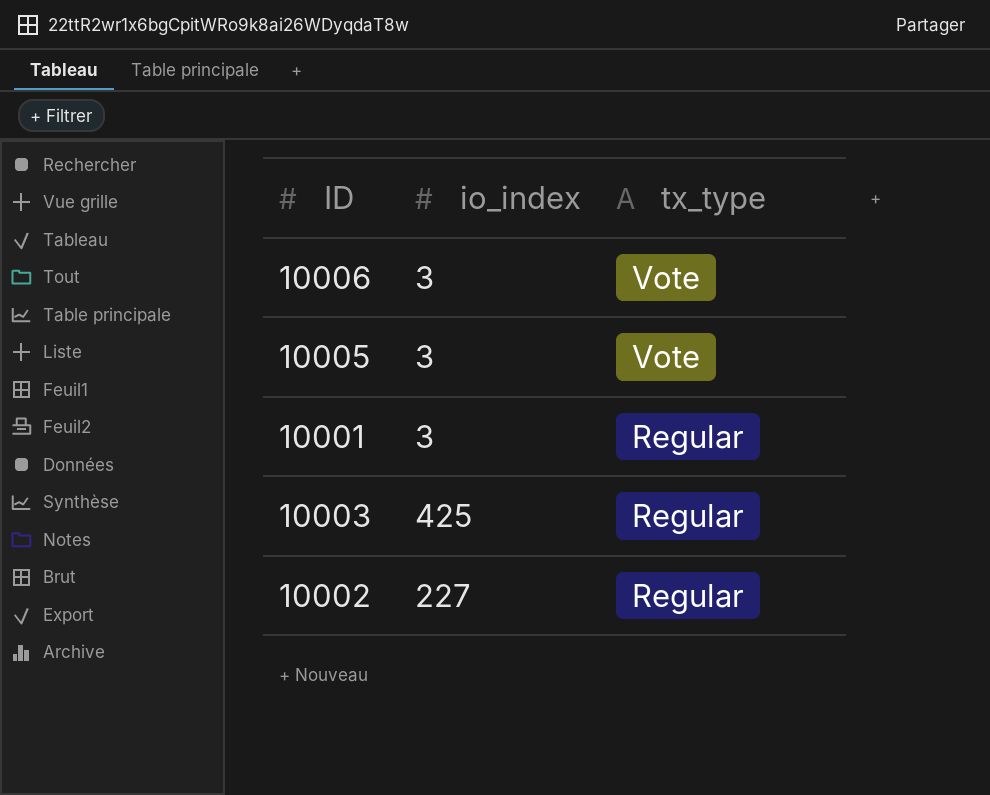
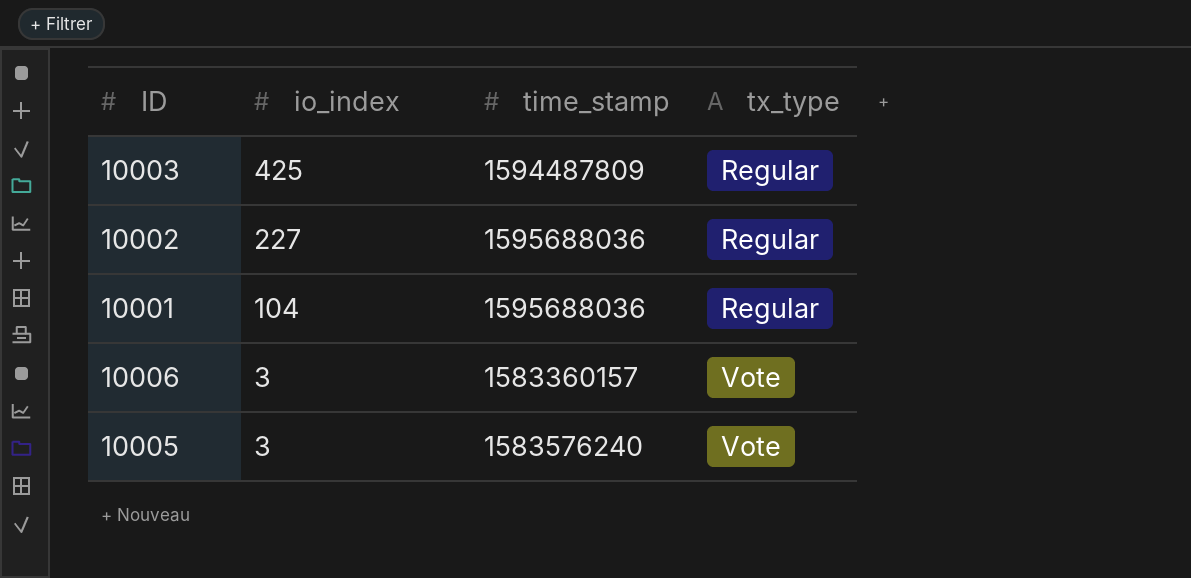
row order: tx_type descending -> io_index descending
column time_stamp | position: none -> 3
10001 | io_index: 3 -> 104

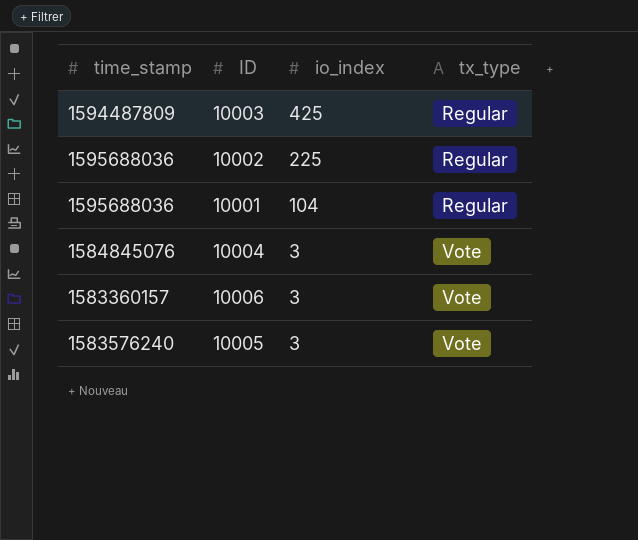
column time_stamp | position: 3 -> 1
10002 | io_index: 227 -> 225
row 10004: none -> 1584845076 | 3 | Vote

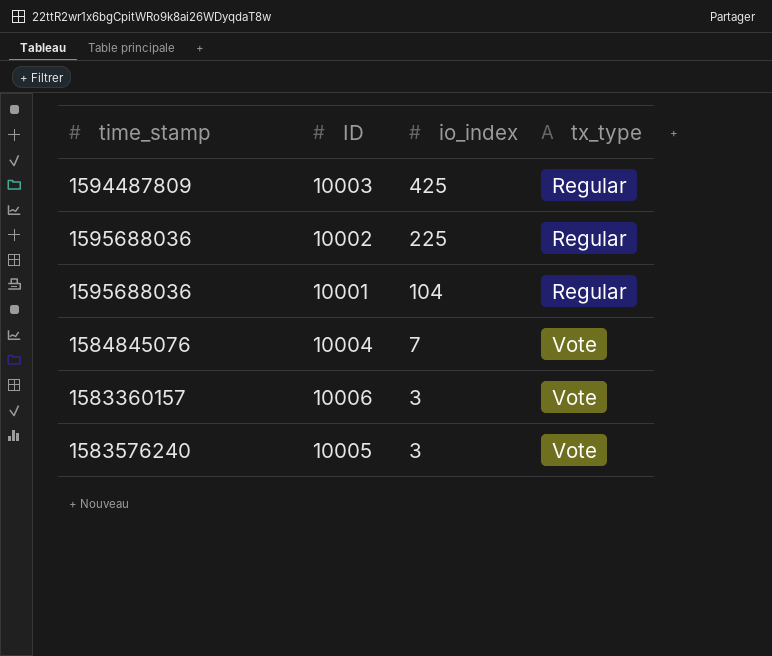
10004 | io_index: 3 -> 7

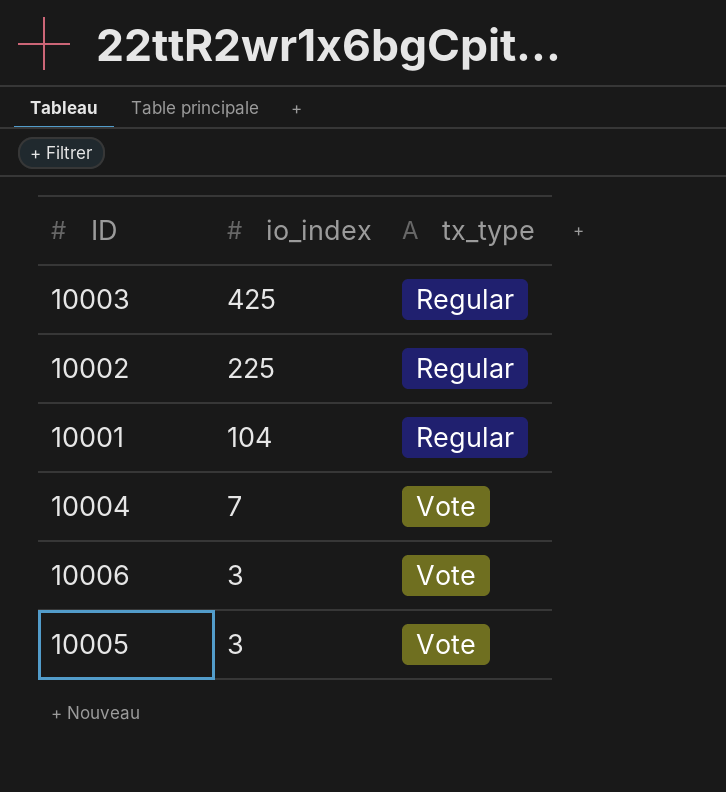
column time_stamp | position: 1 -> none

